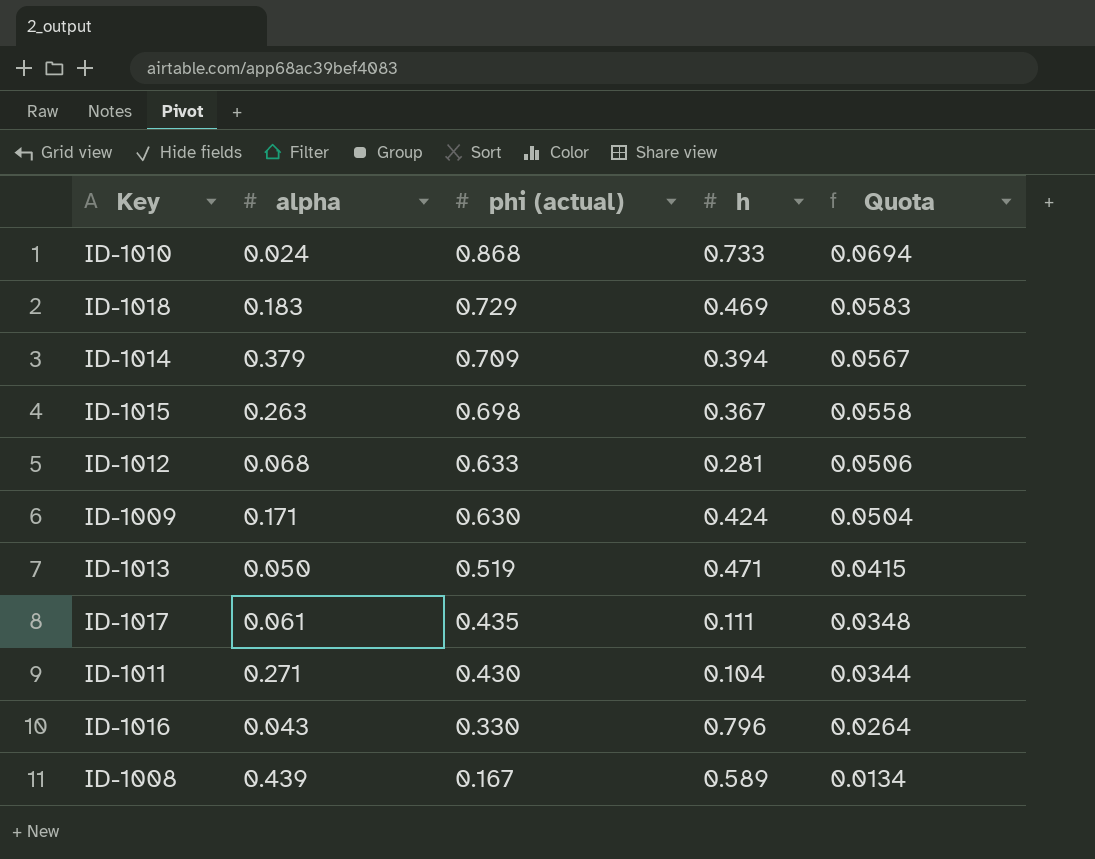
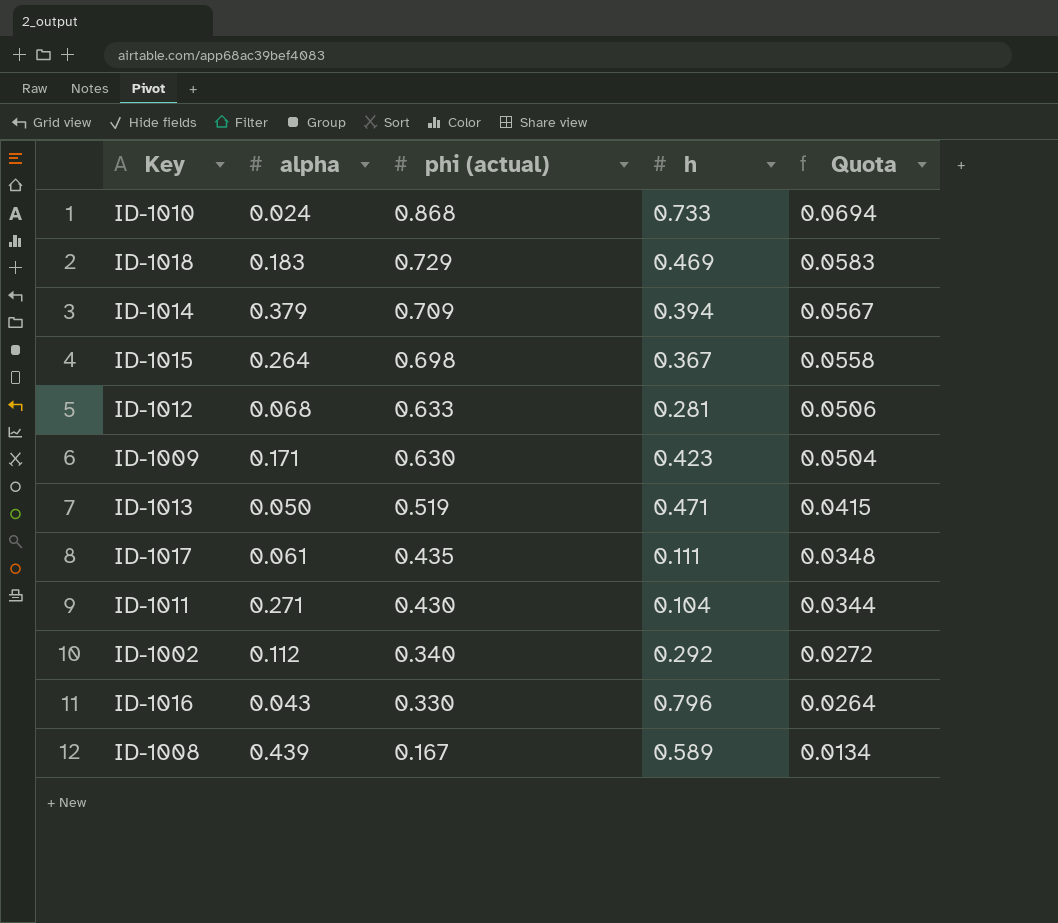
ID-1015 | alpha: 0.263 -> 0.264
ID-1009 | h: 0.424 -> 0.423
row ID-1002: none -> 0.112 | 0.340 | 0.292 | 0.0272

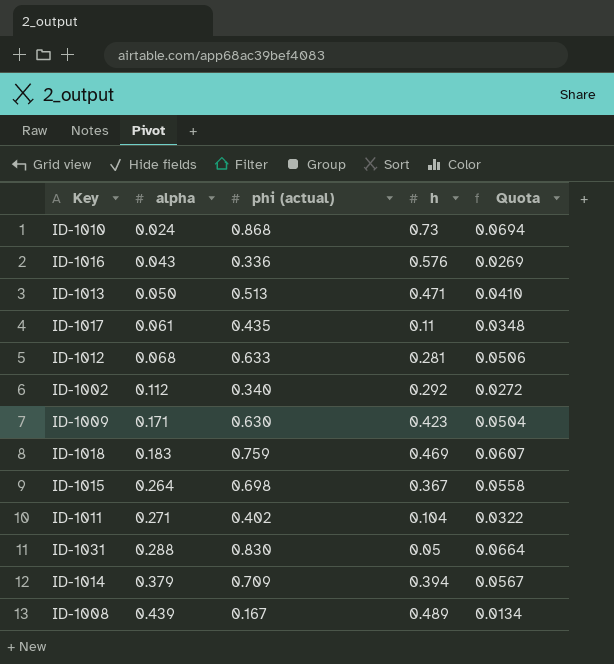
row order: phi (actual) descending -> alpha ascending
ID-1010 | h: 0.733 -> 0.73
ID-1016 | phi (actual): 0.330 -> 0.336
ID-1016 | h: 0.796 -> 0.576
ID-1016 | Quota: 0.0264 -> 0.0269
ID-1013 | phi (actual): 0.519 -> 0.513
ID-1013 | Quota: 0.0415 -> 0.0410
ID-1017 | h: 0.111 -> 0.11
ID-1018 | phi (actual): 0.729 -> 0.759
ID-1018 | Quota: 0.0583 -> 0.0607
ID-1011 | phi (actual): 0.430 -> 0.402
ID-1011 | Quota: 0.0344 -> 0.0322
row ID-1031: none -> 0.288 | 0.830 | 0.05 | 0.0664
ID-1008 | h: 0.589 -> 0.489

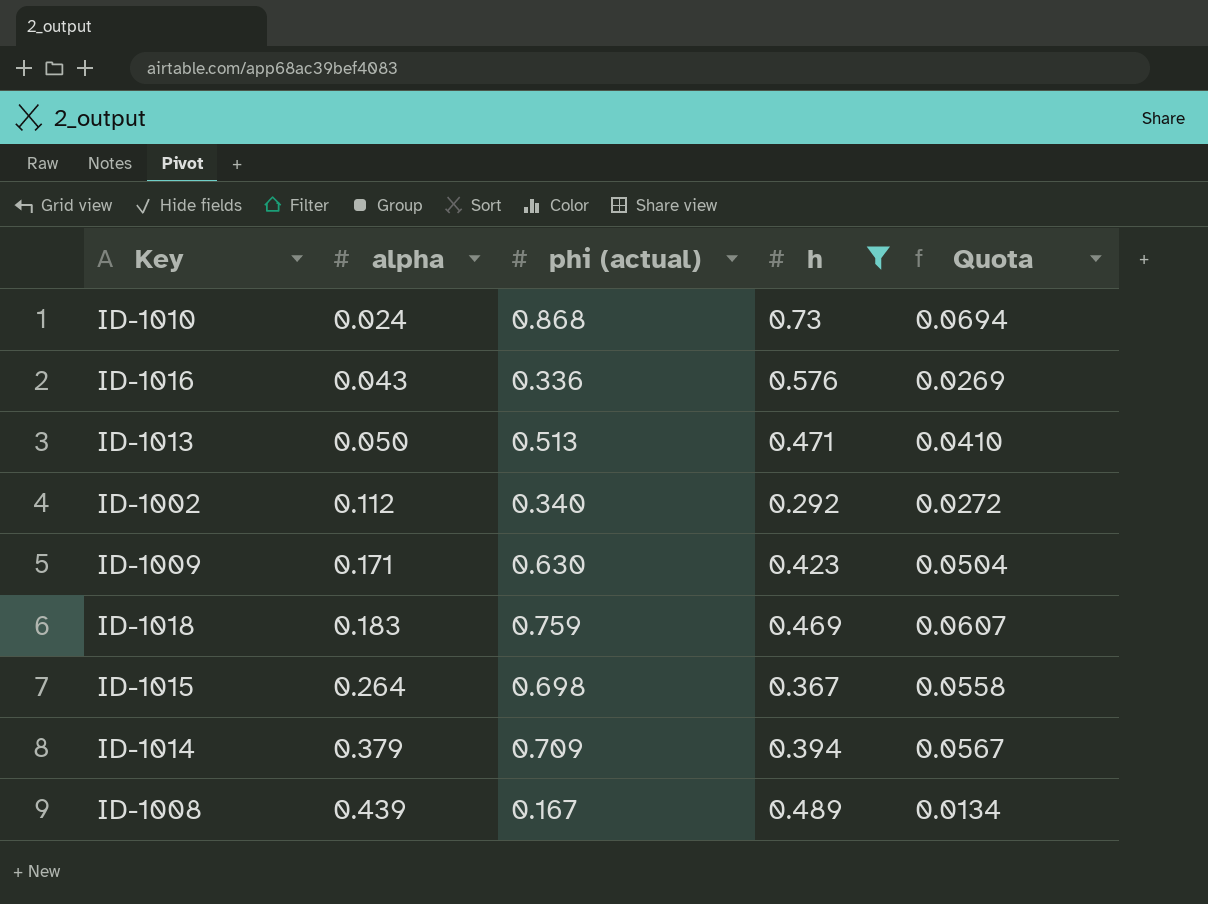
filter: none -> h >= 0.292

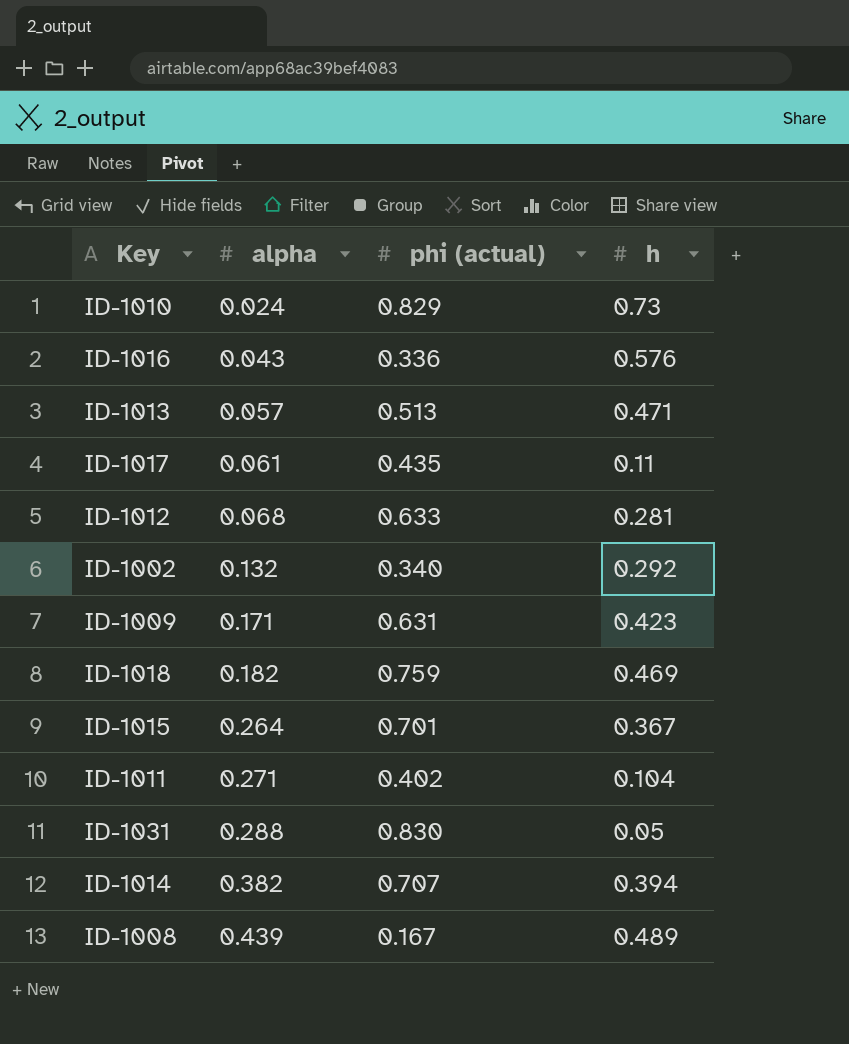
filter: h >= 0.292 -> none
column Quota | formula: [phi (actual)] * 0.08 -> none
ID-1010 | phi (actual): 0.868 -> 0.829
ID-1013 | alpha: 0.050 -> 0.057
ID-1002 | alpha: 0.112 -> 0.132
ID-1009 | phi (actual): 0.630 -> 0.631
ID-1018 | alpha: 0.183 -> 0.182
ID-1015 | phi (actual): 0.698 -> 0.701
ID-1014 | alpha: 0.379 -> 0.382
ID-1014 | phi (actual): 0.709 -> 0.707

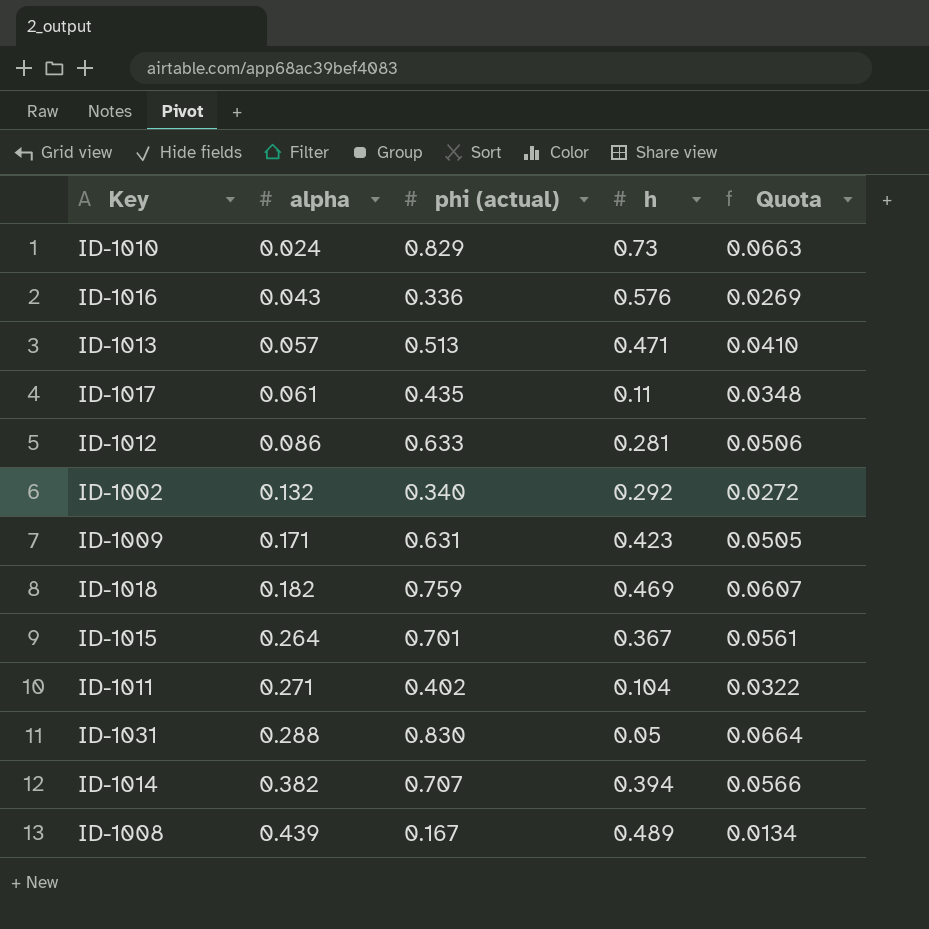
column Quota | formula: none -> [phi (actual)] * 0.08
ID-1012 | alpha: 0.068 -> 0.086

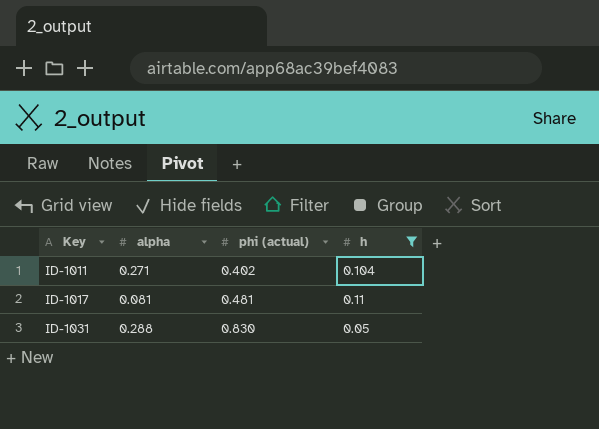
filter: none -> h <= 0.11
row order: alpha ascending -> Key ascending
column Quota | formula: [phi (actual)] * 0.08 -> none
ID-1017 | alpha: 0.061 -> 0.081
ID-1017 | phi (actual): 0.435 -> 0.481

